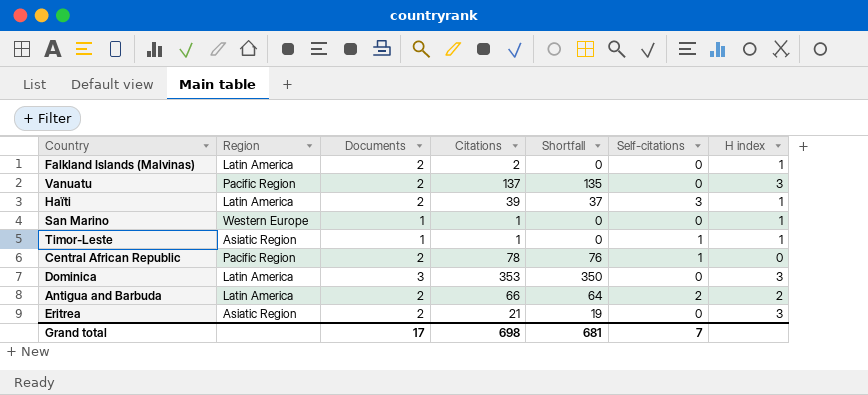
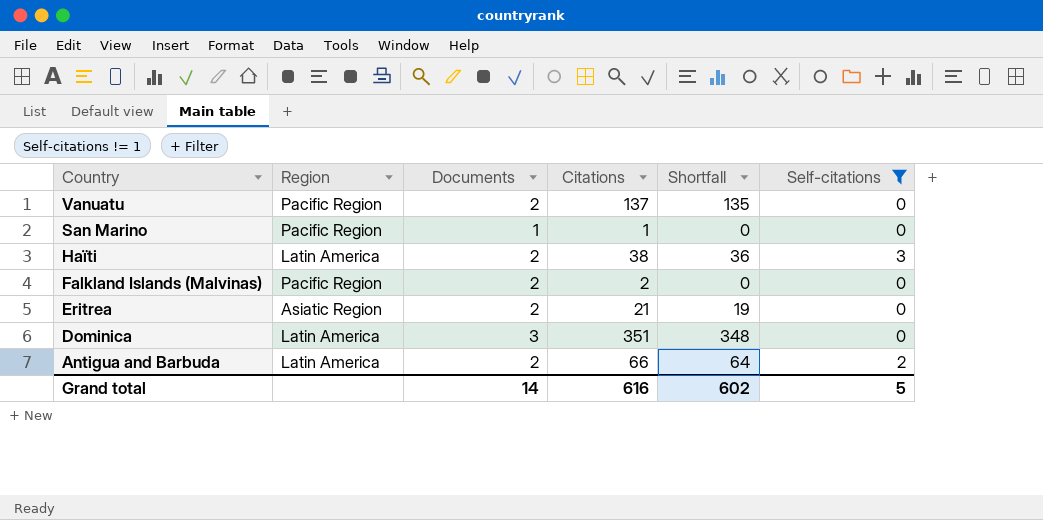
filter: none -> Self-citations != 1
row order: none -> Country descending
column H index | position: 7 -> none
San Marino | Region: Western Europe -> Pacific Region
Haïti | Citations: 39 -> 38
Haïti | Shortfall: 37 -> 36
Falkland Islands (Malvinas) | Region: Latin America -> Pacific Region
Dominica | Citations: 353 -> 351
Dominica | Shortfall: 350 -> 348
Grand total | Documents: 17 -> 14
Grand total | Citations: 698 -> 616
Grand total | Shortfall: 681 -> 602
Grand total | Self-citations: 7 -> 5

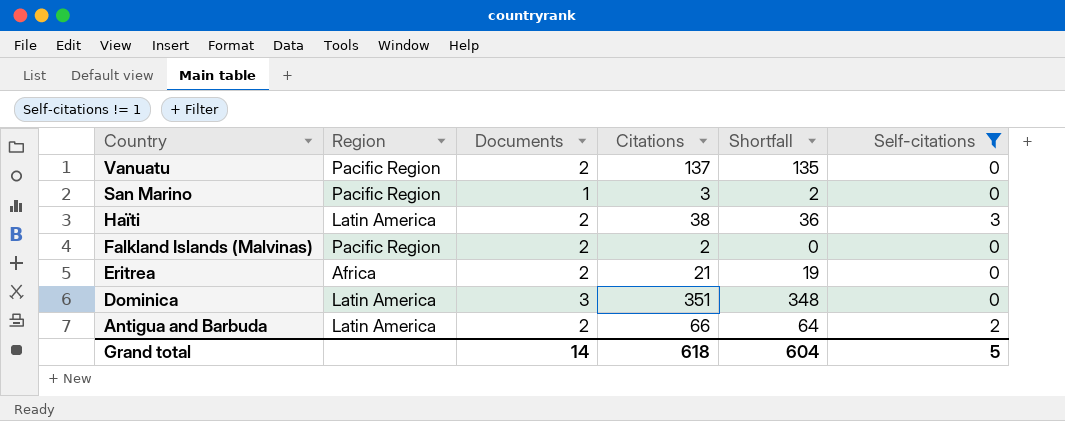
San Marino | Citations: 1 -> 3
San Marino | Shortfall: 0 -> 2
Eritrea | Region: Asiatic Region -> Africa
Grand total | Citations: 616 -> 618
Grand total | Shortfall: 602 -> 604

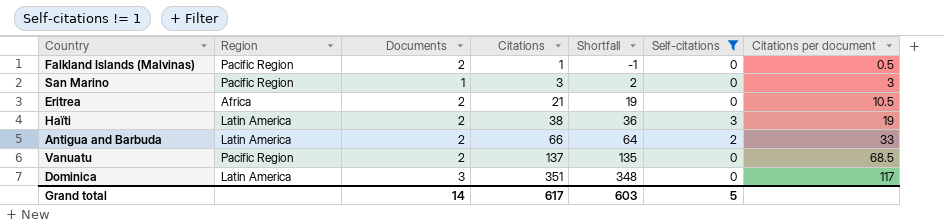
row order: Country descending -> Citations ascending
column Citations per document | formula: none -> [Citations] / [Documents]
Falkland Islands (Malvinas) | Citations: 2 -> 1
Falkland Islands (Malvinas) | Shortfall: 0 -> -1
Grand total | Citations: 618 -> 617
Grand total | Shortfall: 604 -> 603

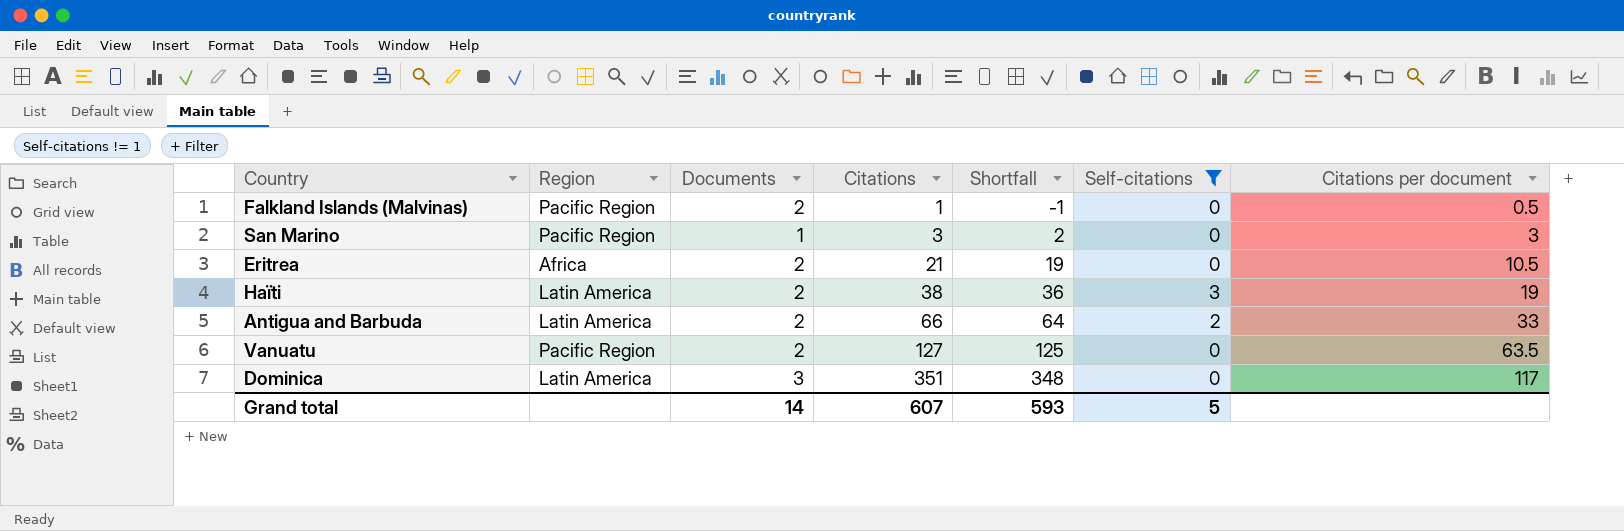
Vanuatu | Citations: 137 -> 127
Vanuatu | Shortfall: 135 -> 125
Vanuatu | Citations per document: 68.5 -> 63.5
Grand total | Citations: 617 -> 607
Grand total | Shortfall: 603 -> 593

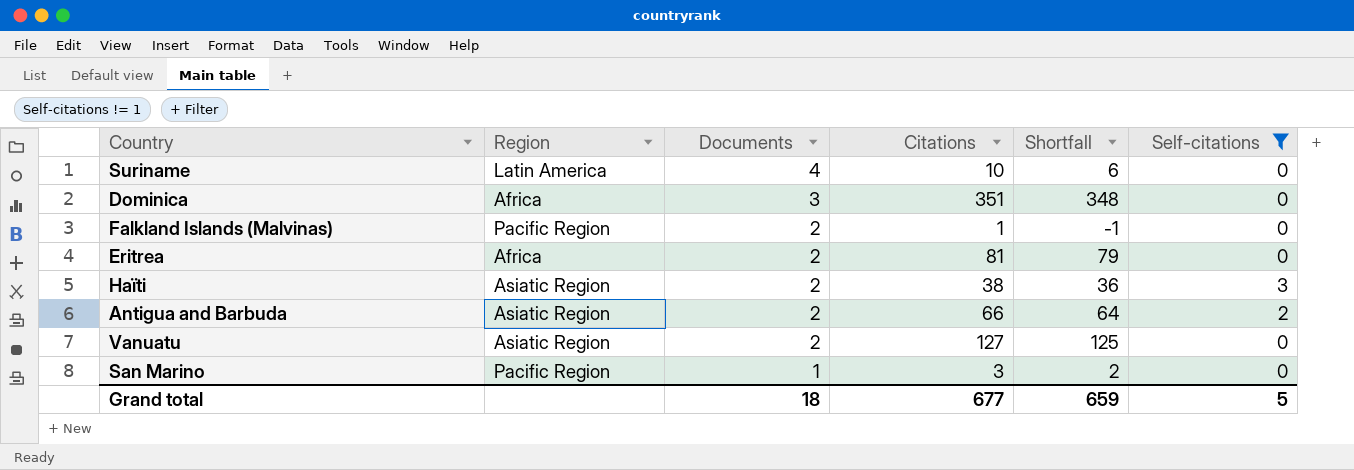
row order: Citations ascending -> Documents descending
column Citations per document | formula: [Citations] / [Documents] -> none
row Suriname: none -> Latin America | 4 | 10 | 6 | 0
Dominica | Region: Latin America -> Africa
Eritrea | Citations: 21 -> 81
Eritrea | Shortfall: 19 -> 79
Haïti | Region: Latin America -> Asiatic Region
Antigua and Barbuda | Region: Latin America -> Asiatic Region
Vanuatu | Region: Pacific Region -> Asiatic Region
Grand total | Documents: 14 -> 18
Grand total | Citations: 607 -> 677
Grand total | Shortfall: 593 -> 659

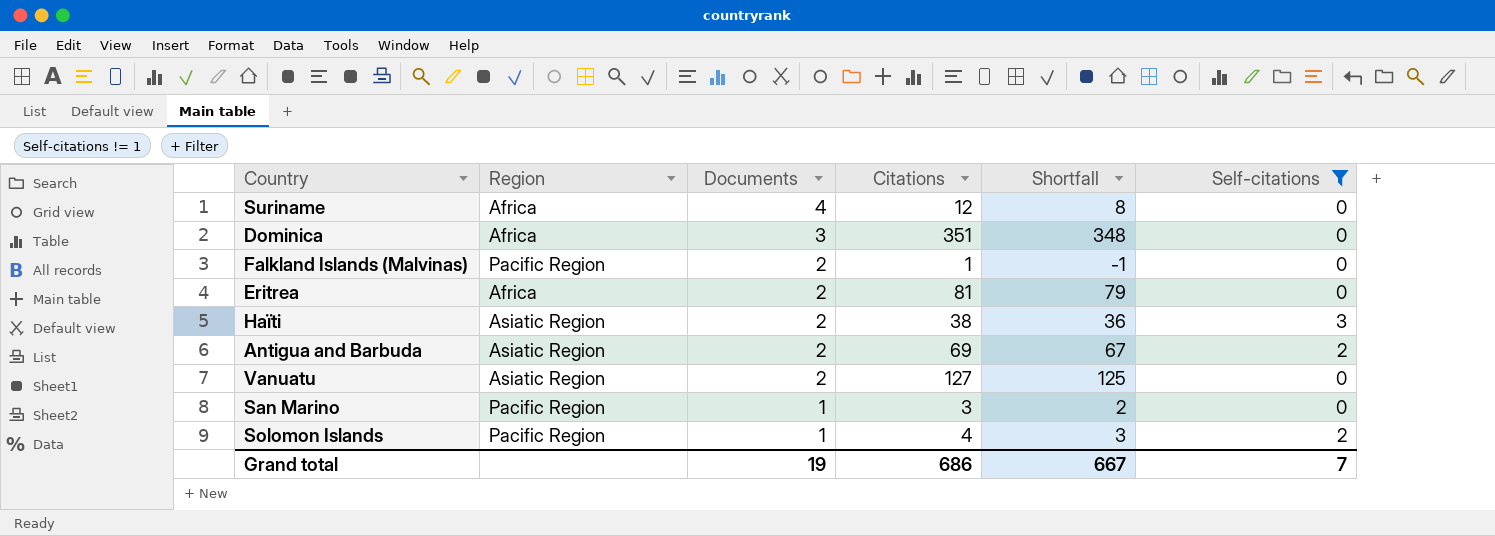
Suriname | Region: Latin America -> Africa
Suriname | Citations: 10 -> 12
Suriname | Shortfall: 6 -> 8
Antigua and Barbuda | Citations: 66 -> 69
Antigua and Barbuda | Shortfall: 64 -> 67
row Solomon Islands: none -> Pacific Region | 1 | 4 | 3 | 2
Grand total | Documents: 18 -> 19
Grand total | Citations: 677 -> 686
Grand total | Shortfall: 659 -> 667
Grand total | Self-citations: 5 -> 7

